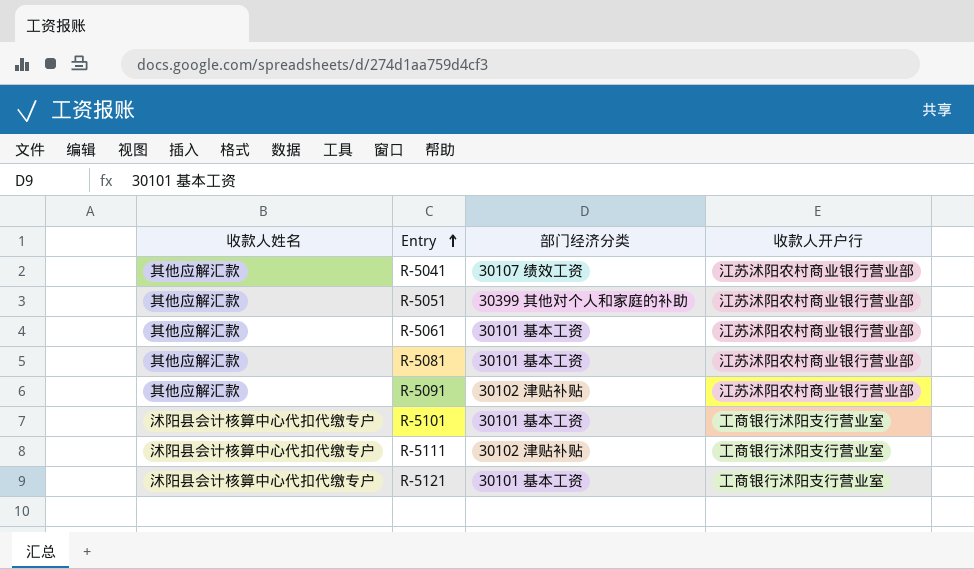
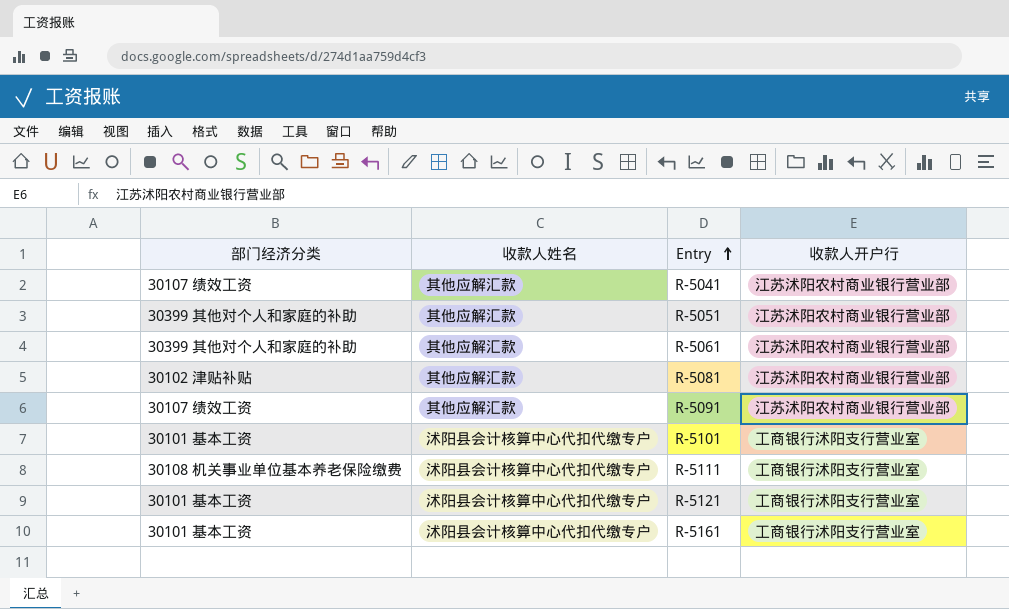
column 部门经济分类 | position: 3 -> 1
R-5061 | 部门经济分类: 30101 基本工资 -> 30399 其他对个人和家庭的补助
R-5081 | 部门经济分类: 30101 基本工资 -> 30102 津贴补贴
R-5091 | 部门经济分类: 30102 津贴补贴 -> 30107 绩效工资
R-5111 | 部门经济分类: 30102 津贴补贴 -> 30108 机关事业单位基本养老保险缴费
row R-5161: none -> 30101 基本工资 | 沭阳县会计核算中心代扣代缴专户 | 工商银行沭阳支行营业室

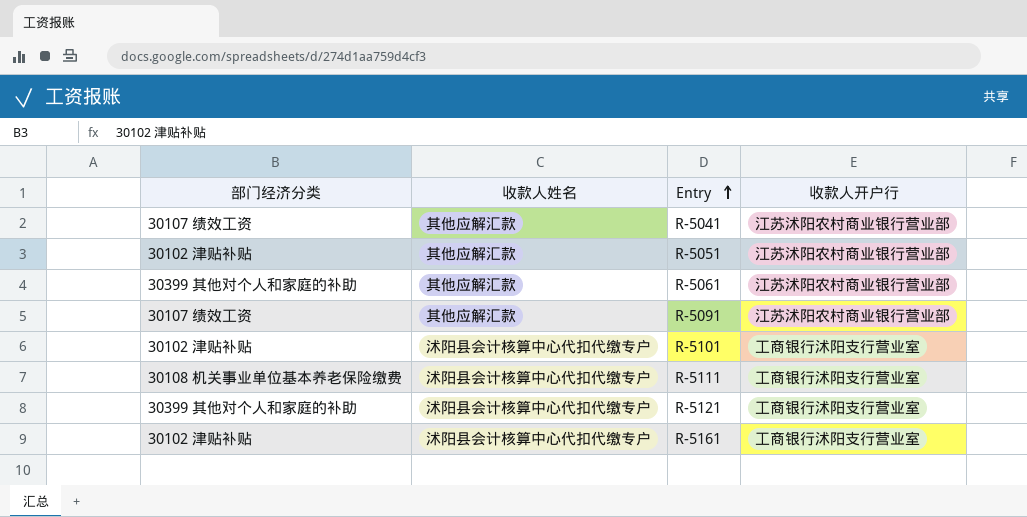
row R-5081: 30102 津贴补贴 | 其他应解汇款 | 江苏沭阳农村商业银行营业部 -> none
R-5051 | 部门经济分类: 30399 其他对个人和家庭的补助 -> 30102 津贴补贴
R-5101 | 部门经济分类: 30101 基本工资 -> 30102 津贴补贴
R-5121 | 部门经济分类: 30101 基本工资 -> 30399 其他对个人和家庭的补助
R-5161 | 部门经济分类: 30101 基本工资 -> 30102 津贴补贴

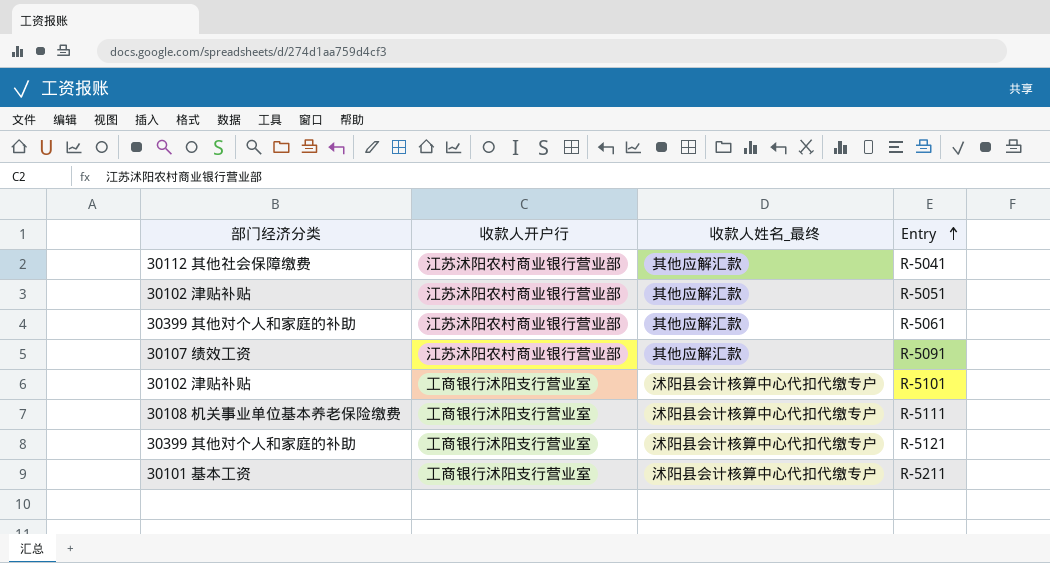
column 收款人开户行 | position: 4 -> 2
column name: 收款人姓名 -> 收款人姓名_最终
row R-5161: 30102 津贴补贴 | 沭阳县会计核算中心代扣代缴专户 | 工商银行沭阳支行营业室 -> none
R-5041 | 部门经济分类: 30107 绩效工资 -> 30112 其他社会保障缴费
row R-5211: none -> 30101 基本工资 | 工商银行沭阳支行营业室 | 沭阳县会计核算中心代扣代缴专户

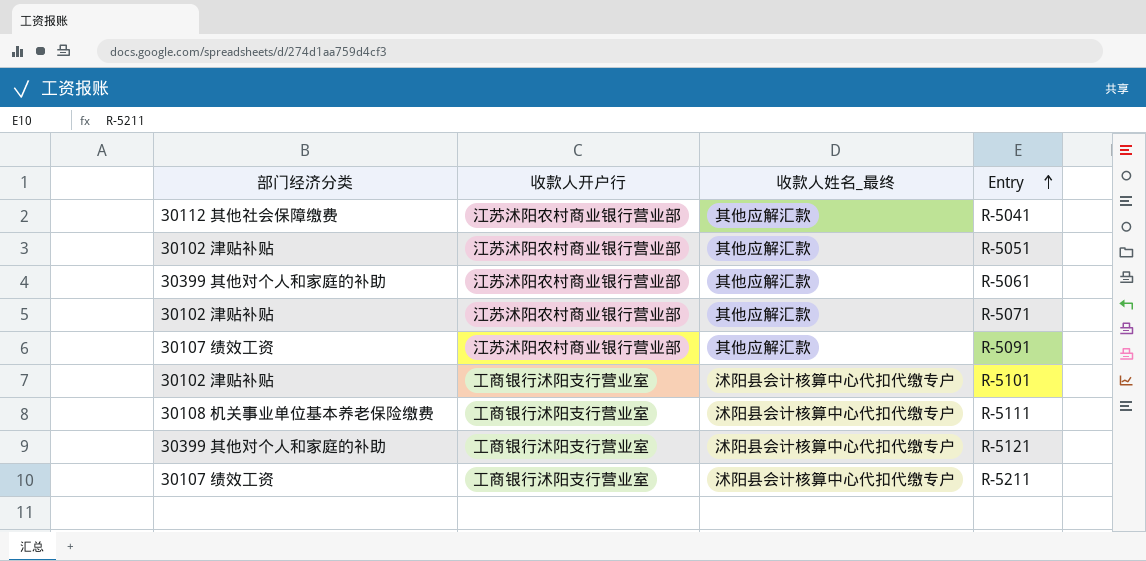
row R-5071: none -> 30102 津贴补贴 | 江苏沭阳农村商业银行营业部 | 其他应解汇款
R-5211 | 部门经济分类: 30101 基本工资 -> 30107 绩效工资

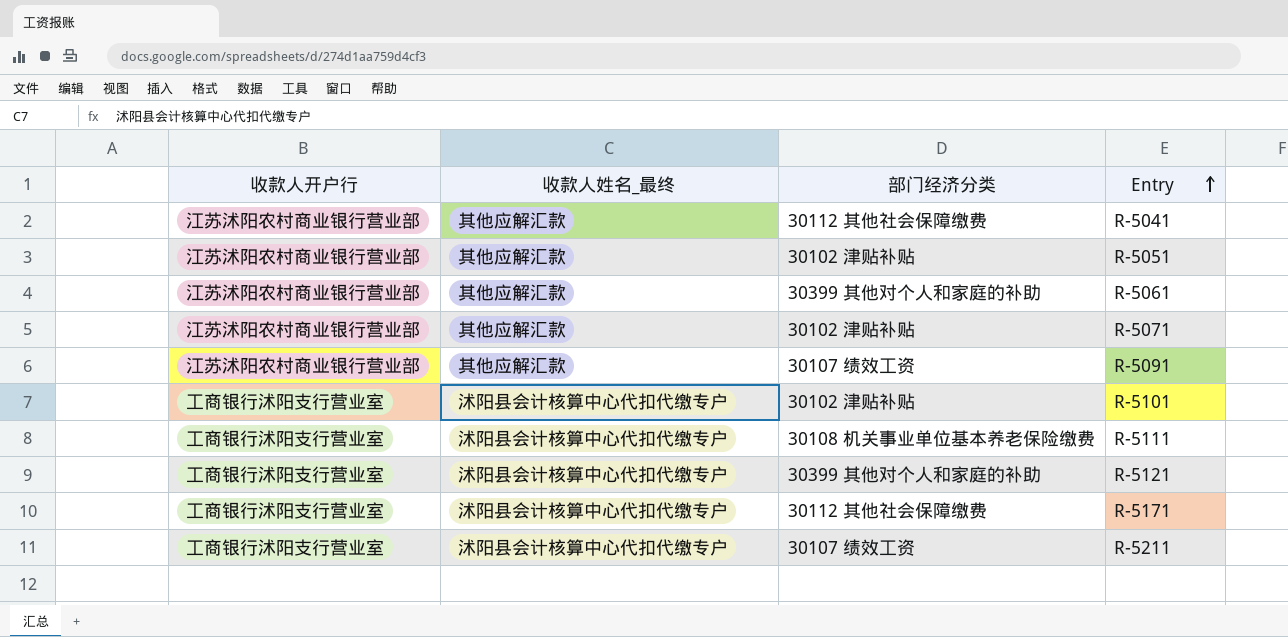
column 部门经济分类 | position: 1 -> 3
row R-5171: none -> 工商银行沭阳支行营业室 | 沭阳县会计核算中心代扣代缴专户 | 30112 其他社会保障缴费

